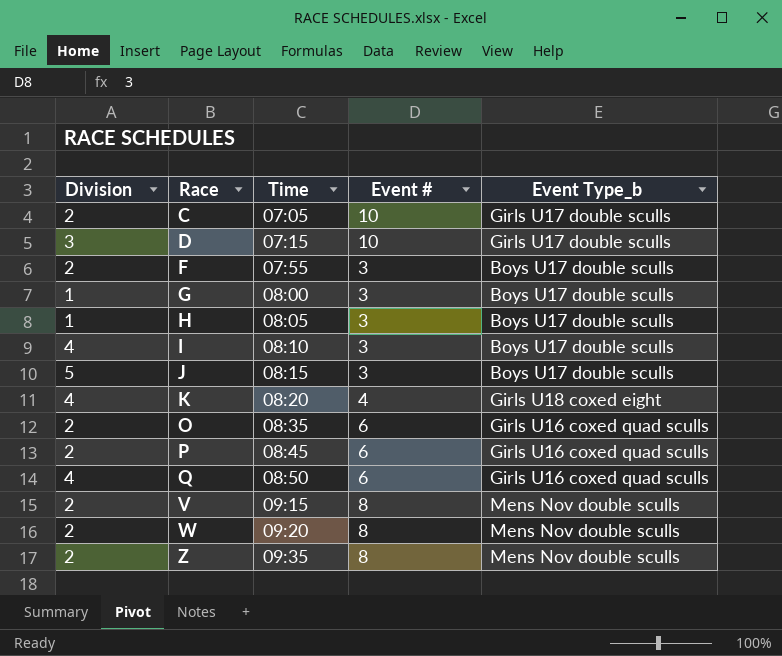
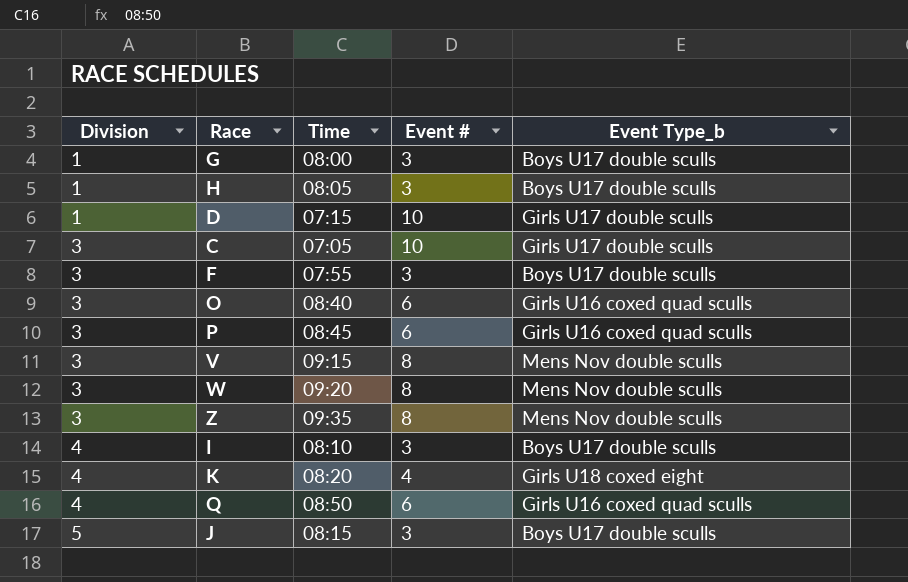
row order: Race ascending -> Division ascending
D | Division: 3 -> 1
C | Division: 2 -> 3
F | Division: 2 -> 3
O | Division: 2 -> 3
O | Time: 08:35 -> 08:40
P | Division: 2 -> 3
V | Division: 2 -> 3
W | Division: 2 -> 3
Z | Division: 2 -> 3

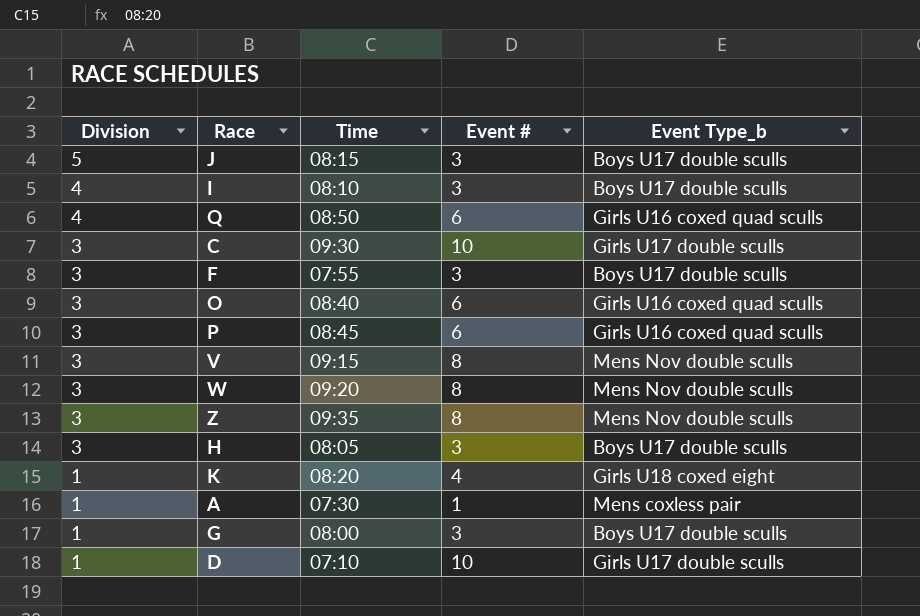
row order: Division ascending -> Division descending
C | Time: 07:05 -> 09:30
H | Division: 1 -> 3
K | Division: 4 -> 1
row A: none -> 1 | 07:30 | 1 | Mens coxless pair
D | Time: 07:15 -> 07:10

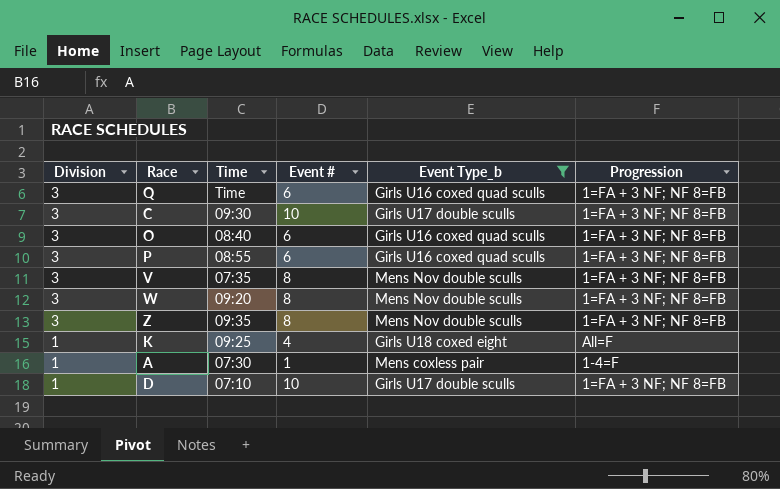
filter: none -> Event Type_b != Boys U17 double sculls
column Progression | position: none -> 6
Q | Division: 4 -> 3
Q | Time: 08:50 -> Time
P | Time: 08:45 -> 08:55
V | Time: 09:15 -> 07:35
K | Time: 08:20 -> 09:25

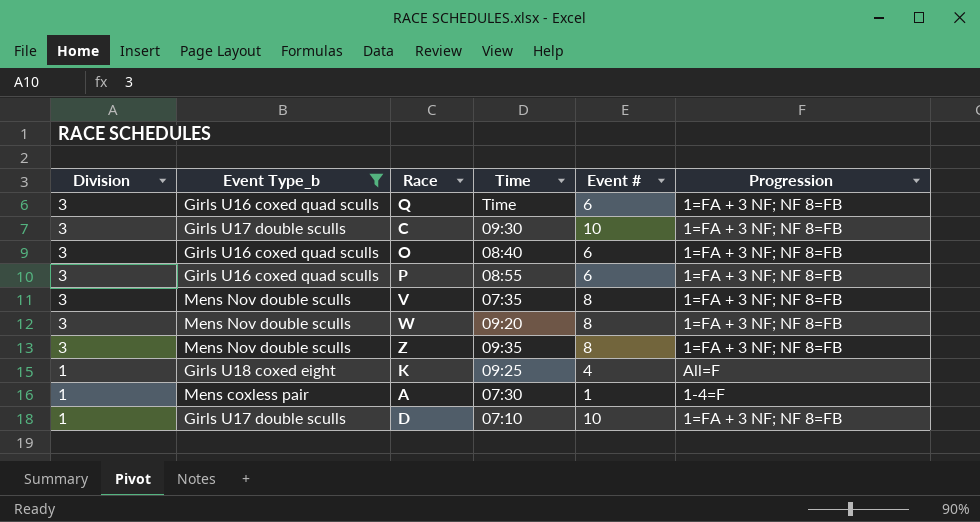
column Event Type_b | position: 5 -> 2

